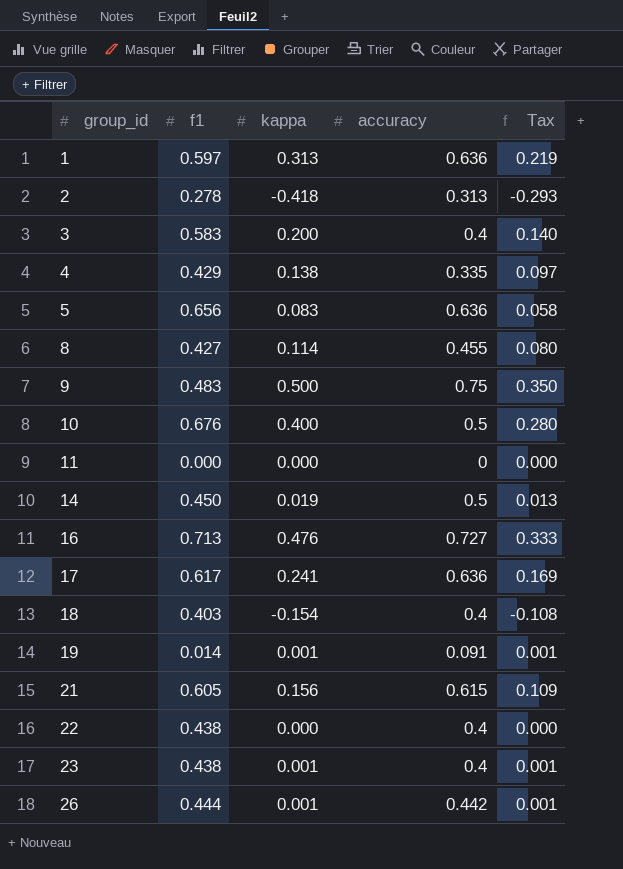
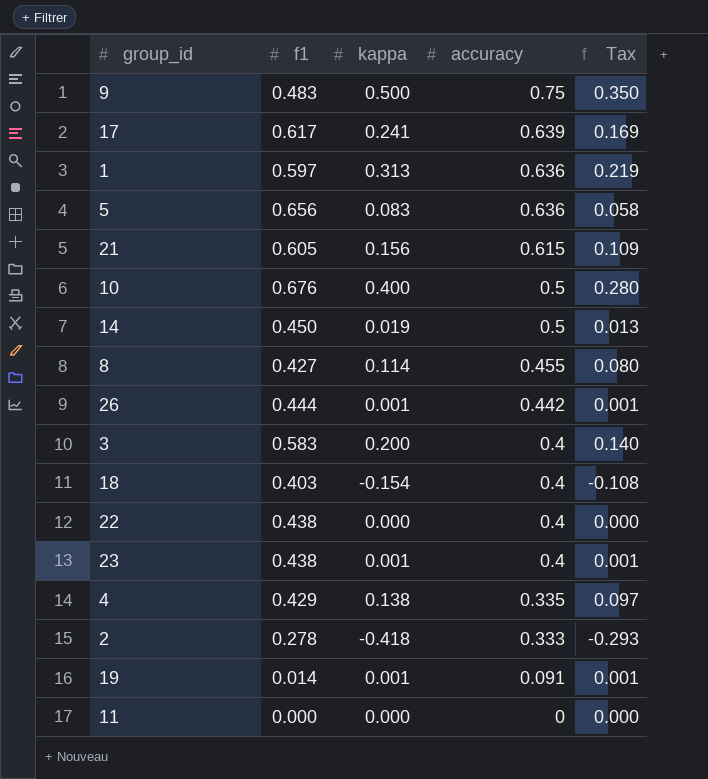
row order: group_id ascending -> accuracy descending
row 16: 0.713 | 0.476 | 0.727 | 0.333 -> none
17 | accuracy: 0.636 -> 0.639
2 | accuracy: 0.313 -> 0.333

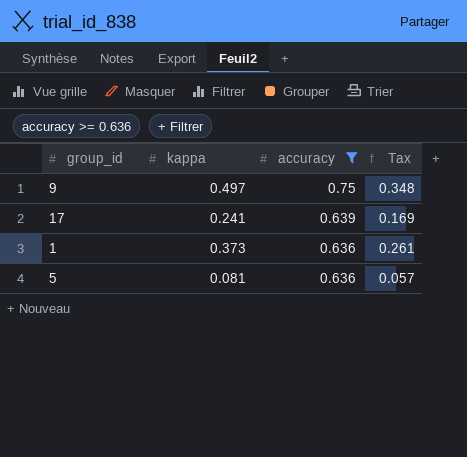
filter: none -> accuracy >= 0.636
column f1 | position: 2 -> none
9 | kappa: 0.500 -> 0.497
9 | Tax: 0.350 -> 0.348
1 | kappa: 0.313 -> 0.373
1 | Tax: 0.219 -> 0.261
5 | kappa: 0.083 -> 0.081
5 | Tax: 0.058 -> 0.057

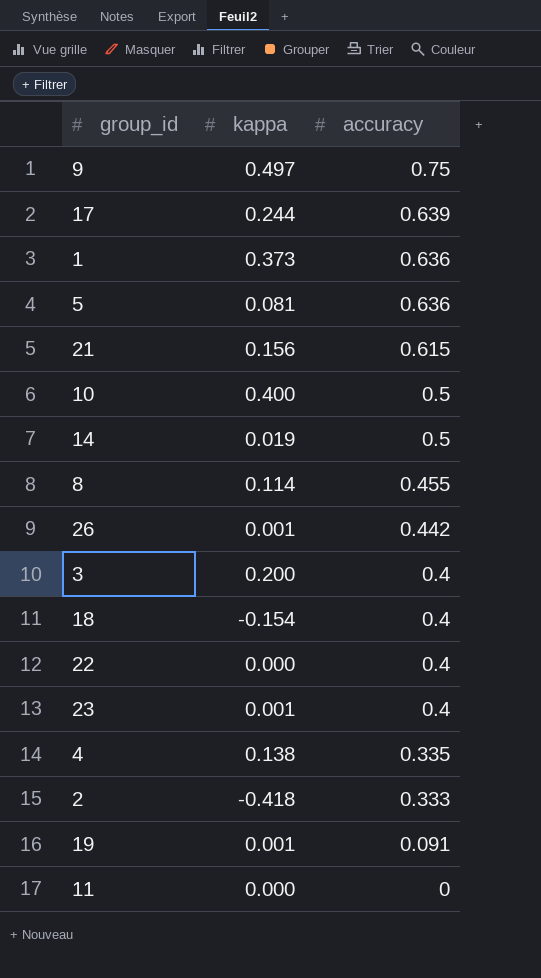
filter: accuracy >= 0.636 -> none
column Tax | formula: [kappa] * 0.7 -> none
17 | kappa: 0.241 -> 0.244

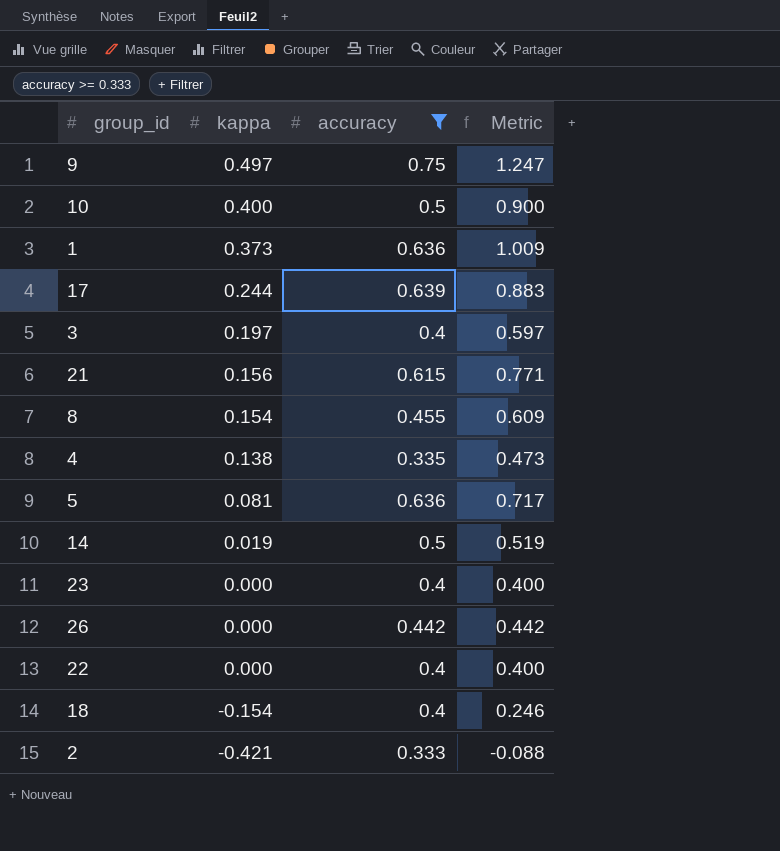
filter: none -> accuracy >= 0.333
row order: accuracy descending -> kappa descending
column Metric | formula: none -> [kappa] + [accuracy]
3 | kappa: 0.200 -> 0.197
8 | kappa: 0.114 -> 0.154
23 | kappa: 0.001 -> 0.000
26 | kappa: 0.001 -> 0.000
2 | kappa: -0.418 -> -0.421

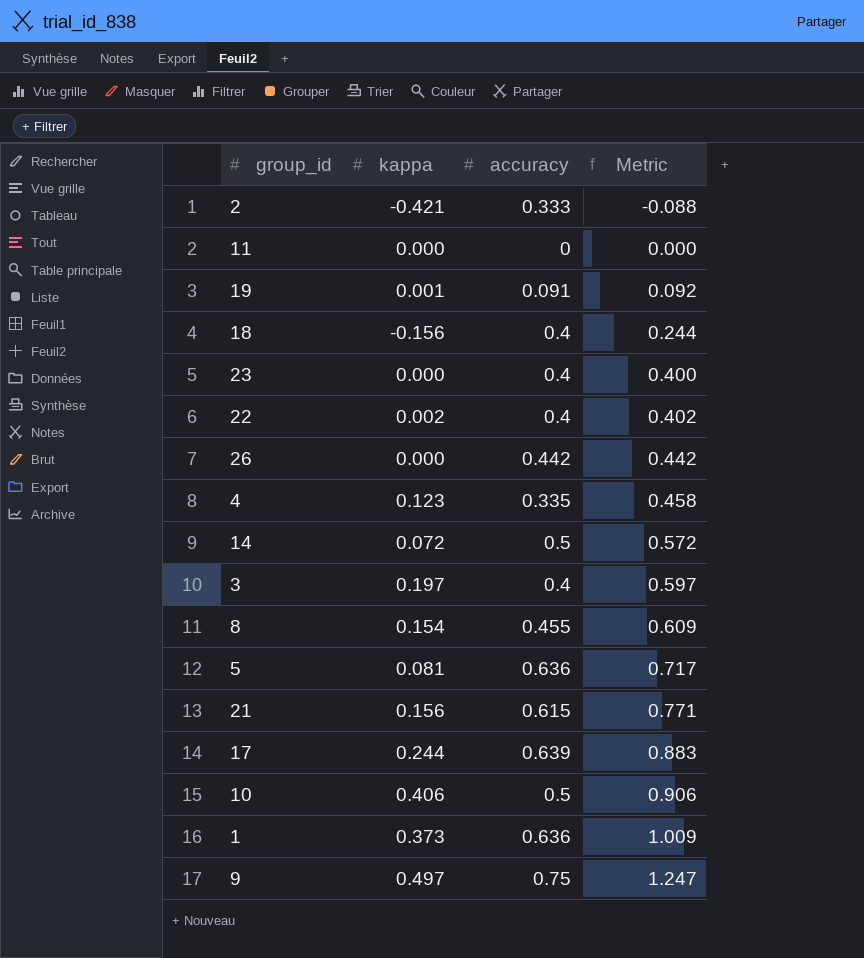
filter: accuracy >= 0.333 -> none
row order: kappa descending -> Metric ascending
18 | kappa: -0.154 -> -0.156
18 | Metric: 0.246 -> 0.244
22 | kappa: 0.000 -> 0.002
22 | Metric: 0.400 -> 0.402
4 | kappa: 0.138 -> 0.123
4 | Metric: 0.473 -> 0.458
14 | kappa: 0.019 -> 0.072
14 | Metric: 0.519 -> 0.572
10 | kappa: 0.400 -> 0.406
10 | Metric: 0.900 -> 0.906

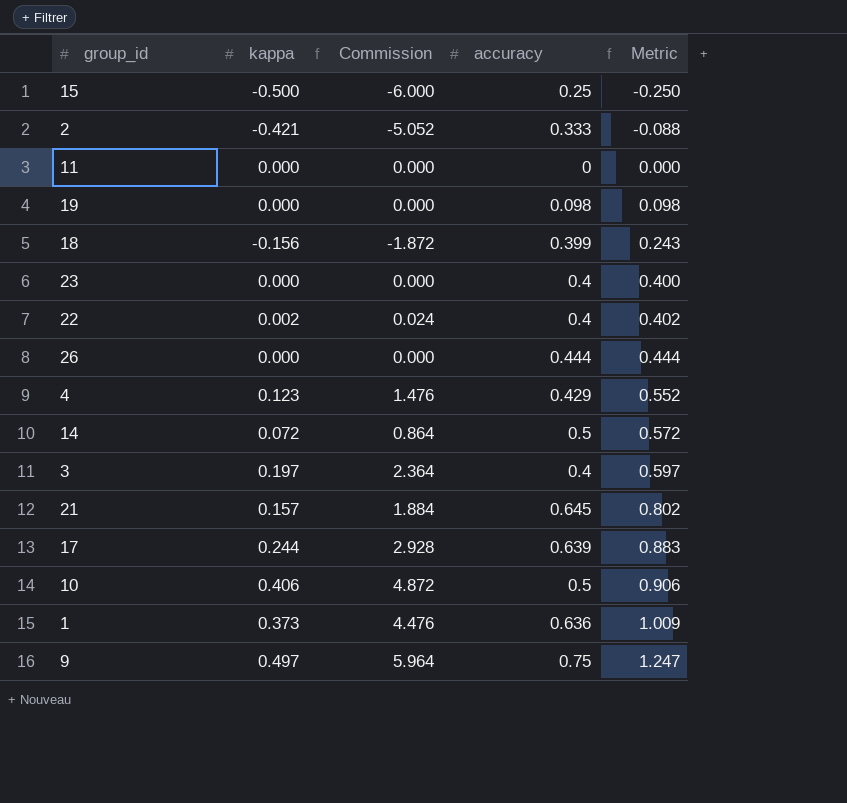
column Commission | formula: none -> [kappa] * 12
row 8: 0.154 | 0.455 | 0.609 -> none
row 5: 0.081 | 0.636 | 0.717 -> none
row 15: none -> -0.500 | -6.000 | 0.25 | -0.250
19 | kappa: 0.001 -> 0.000
19 | accuracy: 0.091 -> 0.098
19 | Metric: 0.092 -> 0.098
18 | accuracy: 0.4 -> 0.399
18 | Metric: 0.244 -> 0.243
26 | accuracy: 0.442 -> 0.444
26 | Metric: 0.442 -> 0.444
4 | accuracy: 0.335 -> 0.429
4 | Metric: 0.458 -> 0.552
21 | kappa: 0.156 -> 0.157
21 | accuracy: 0.615 -> 0.645
21 | Metric: 0.771 -> 0.802

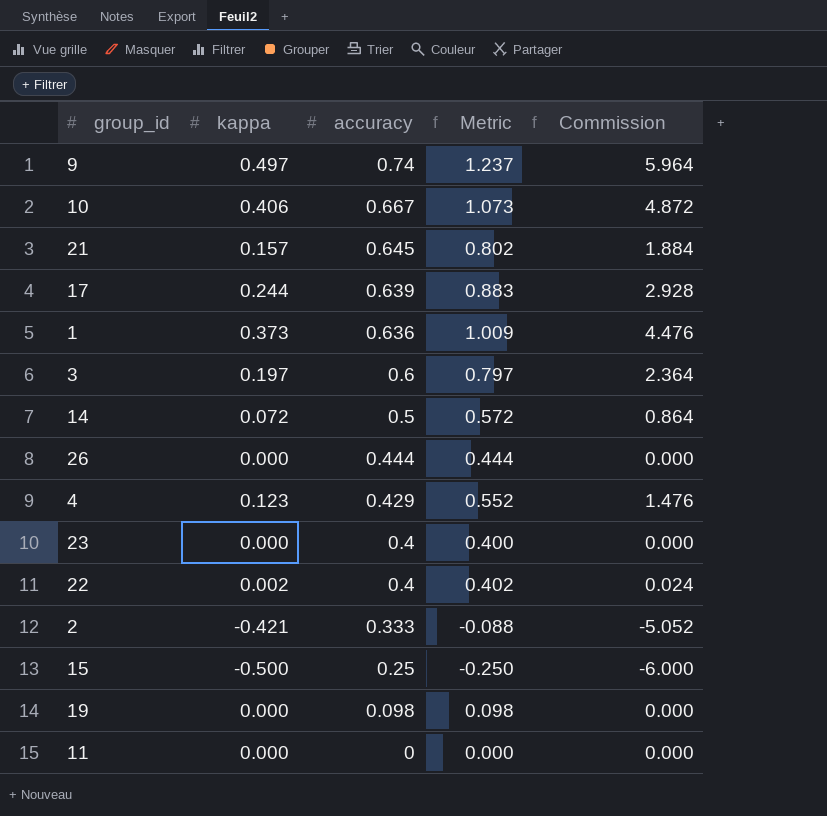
row order: Metric ascending -> accuracy descending
column Commission | position: 3 -> 5
row 18: -0.156 | -1.872 | 0.399 | 0.243 -> none
9 | accuracy: 0.75 -> 0.74
9 | Metric: 1.247 -> 1.237
10 | accuracy: 0.5 -> 0.667
10 | Metric: 0.906 -> 1.073
3 | accuracy: 0.4 -> 0.6
3 | Metric: 0.597 -> 0.797

